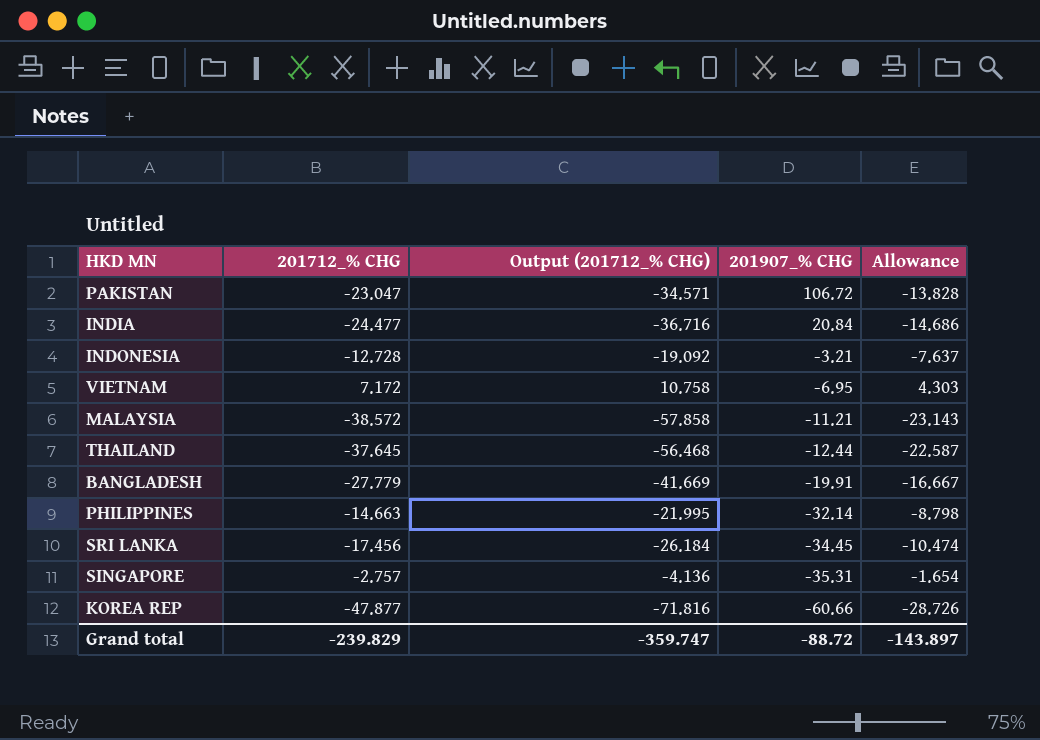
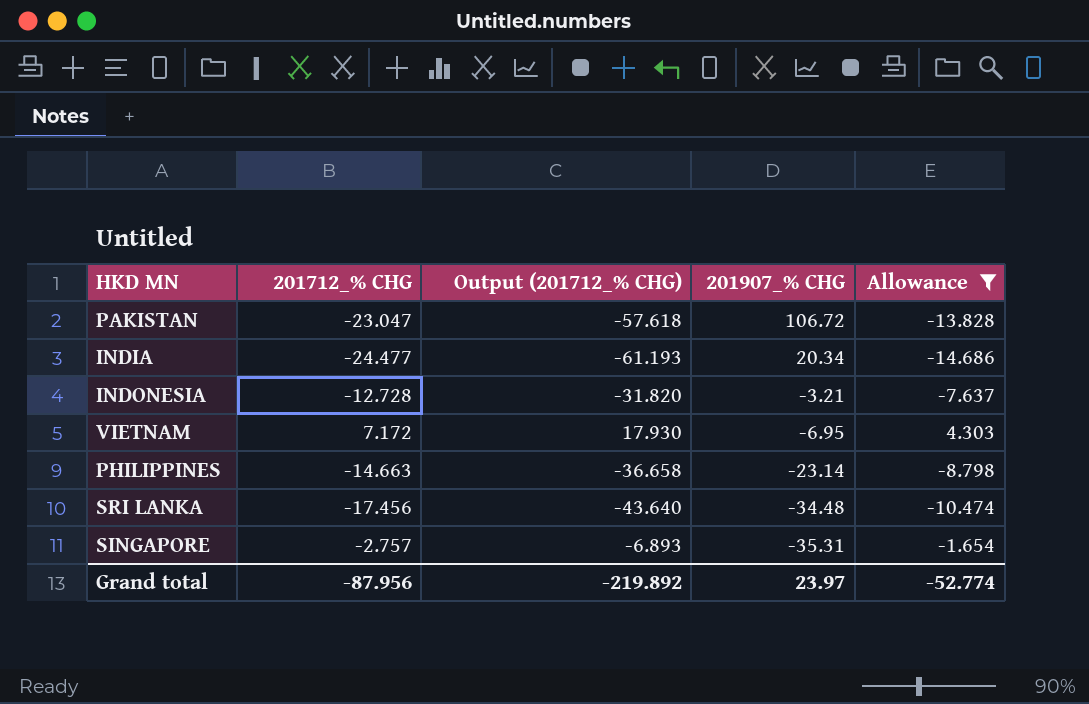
filter: none -> Allowance >= -14.686
column Output (201712_% CHG) | formula: [201712_% CHG] * 1.5 -> [201712_% CHG] * 2.5
INDIA | 201907_% CHG: 20.84 -> 20.34
PHILIPPINES | 201907_% CHG: -32.14 -> -23.14
SRI LANKA | 201907_% CHG: -34.45 -> -34.48
Grand total | 201712_% CHG: -239.829 -> -87.956
Grand total | Output (201712_% CHG): -359.747 -> -219.892
Grand total | 201907_% CHG: -88.72 -> 23.97
Grand total | Allowance: -143.897 -> -52.774

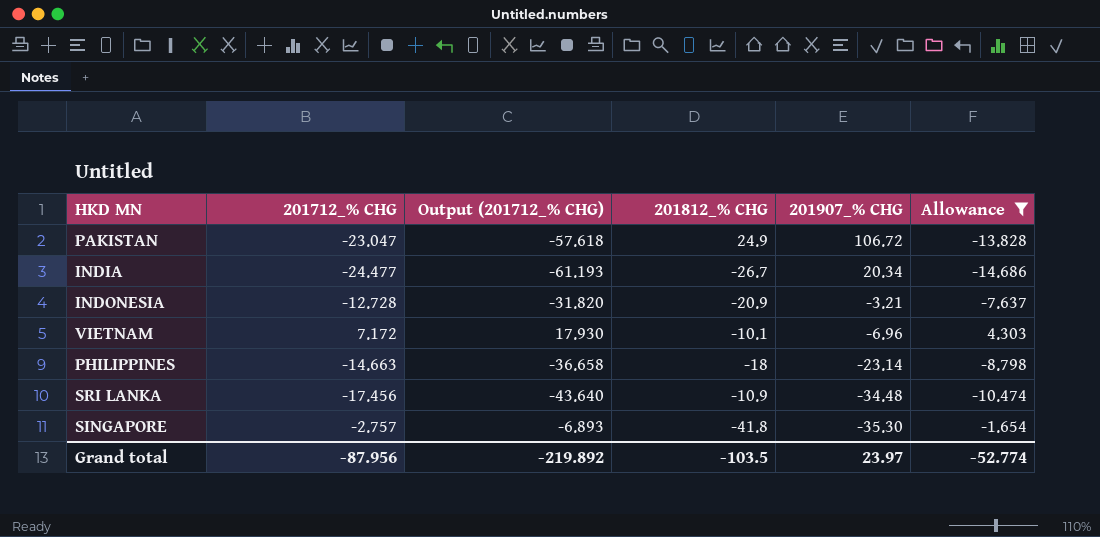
column 201812_% CHG | position: none -> 4
VIETNAM | 201907_% CHG: -6.95 -> -6.96
SINGAPORE | 201907_% CHG: -35.31 -> -35.30

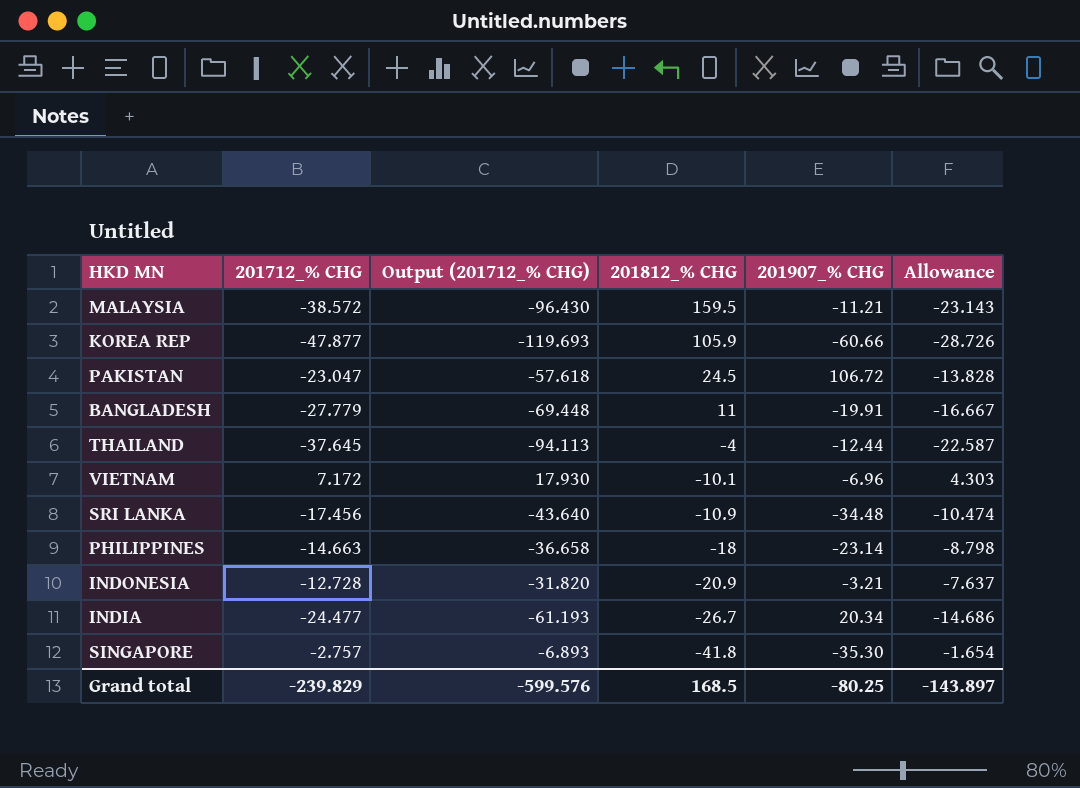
filter: Allowance >= -14.686 -> none
row order: 201907_% CHG descending -> 201812_% CHG descending
PAKISTAN | 201812_% CHG: 24.9 -> 24.5
Grand total | 201712_% CHG: -87.956 -> -239.829
Grand total | Output (201712_% CHG): -219.892 -> -599.576
Grand total | 201812_% CHG: -103.5 -> 168.5
Grand total | 201907_% CHG: 23.97 -> -80.25
Grand total | Allowance: -52.774 -> -143.897

